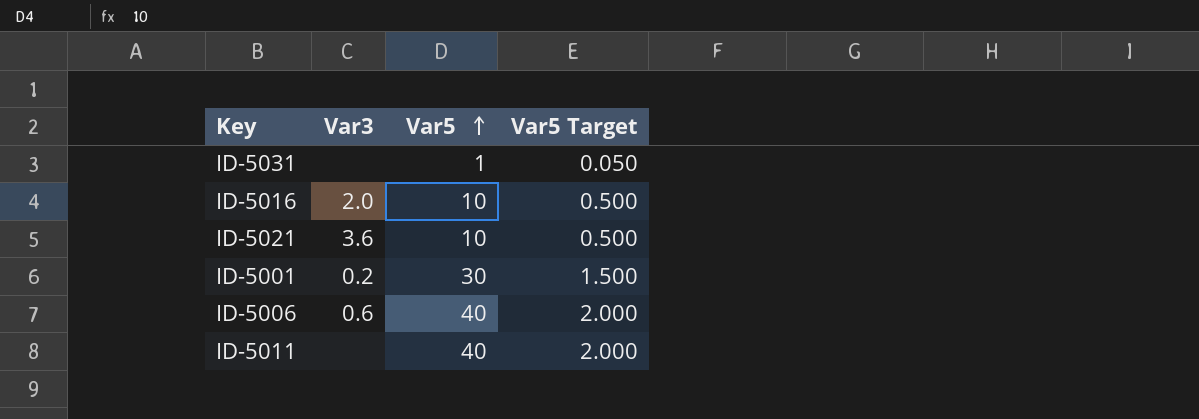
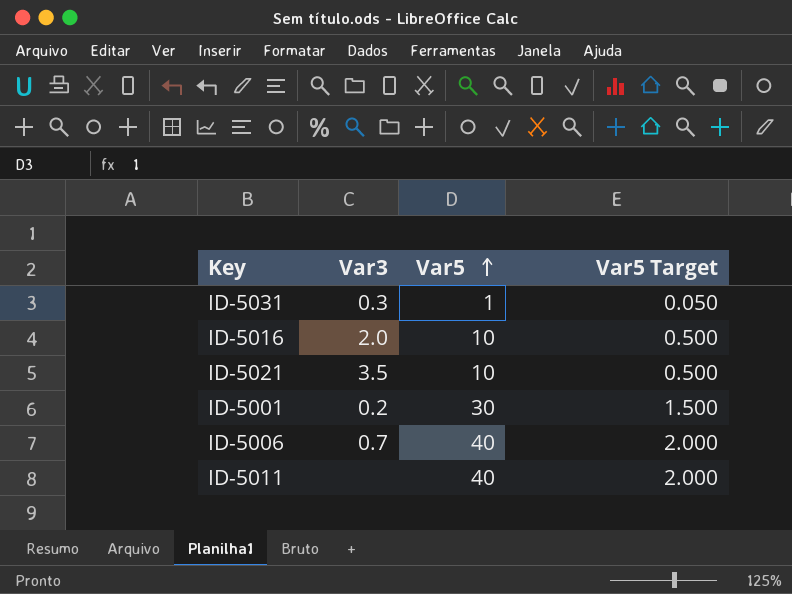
ID-5031 | Var3: none -> 0.3
ID-5021 | Var3: 3.6 -> 3.5
ID-5006 | Var3: 0.6 -> 0.7

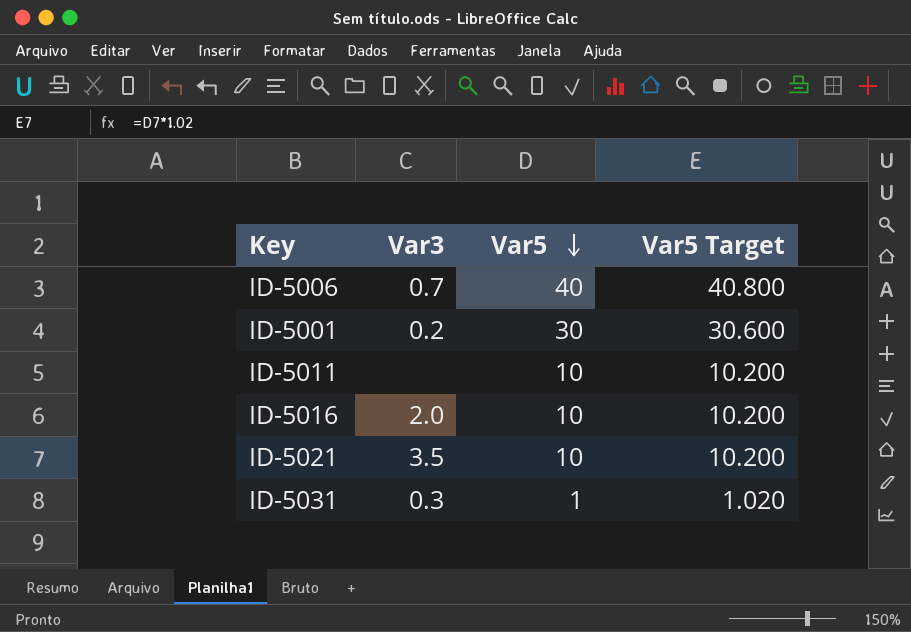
row order: Var5 ascending -> Var5 descending
column Var5 Target | formula: [Var5] * 0.05 -> [Var5] * 1.02
ID-5011 | Var5: 40 -> 10

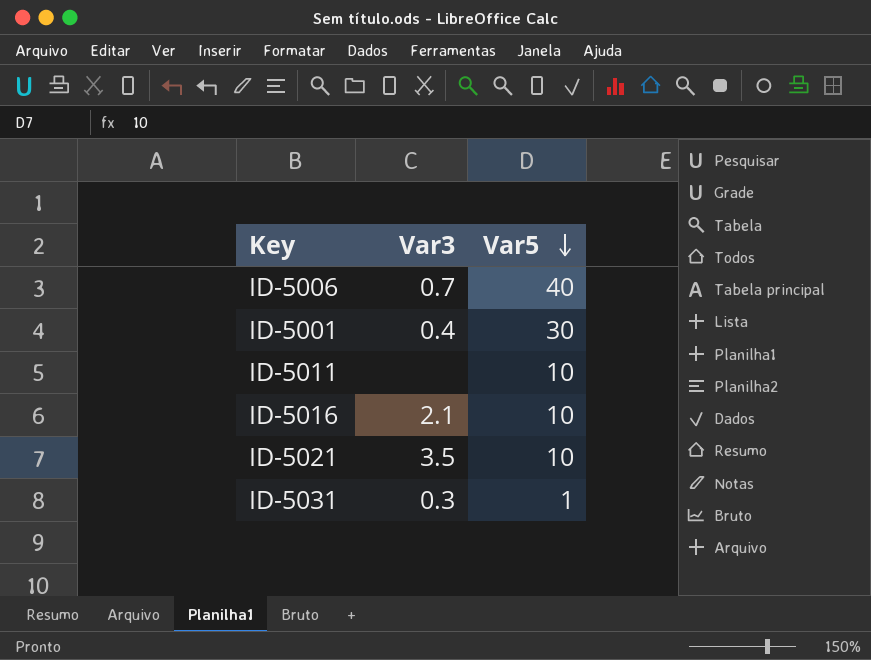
column Var5 Target | formula: [Var5] * 1.02 -> none
ID-5001 | Var3: 0.2 -> 0.4
ID-5016 | Var3: 2.0 -> 2.1

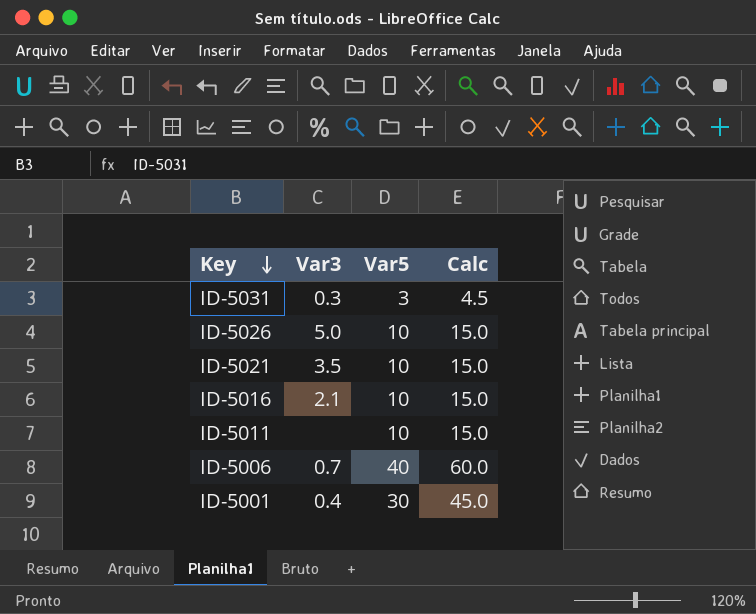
row order: Var5 descending -> Key descending
column Calc | formula: none -> [Var5] * 1.5
ID-5031 | Var5: 1 -> 3
row ID-5026: none -> 5.0 | 10 | 15.0

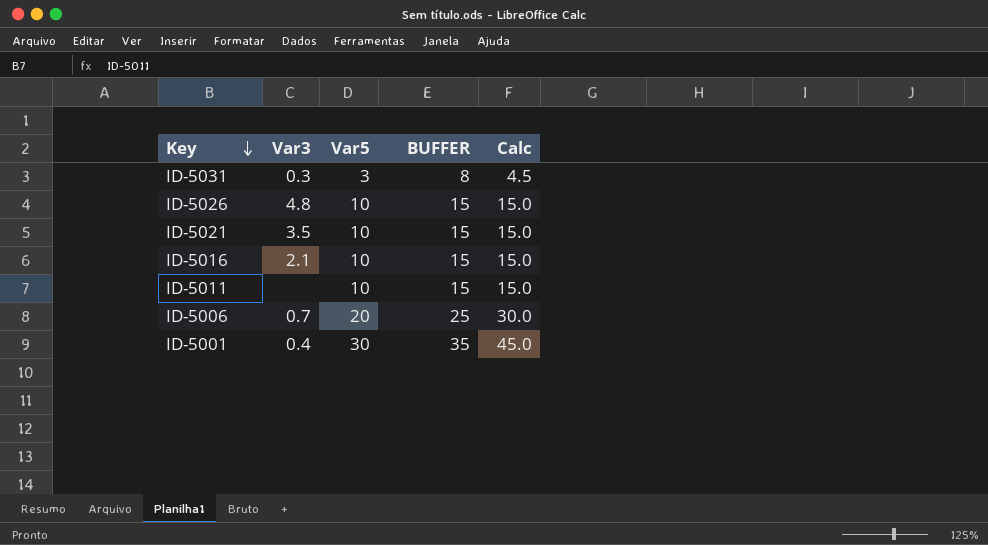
column BUFFER | formula: none -> [Var5] + 5
ID-5026 | Var3: 5.0 -> 4.8
ID-5006 | Var5: 40 -> 20
ID-5006 | Calc: 60.0 -> 30.0

